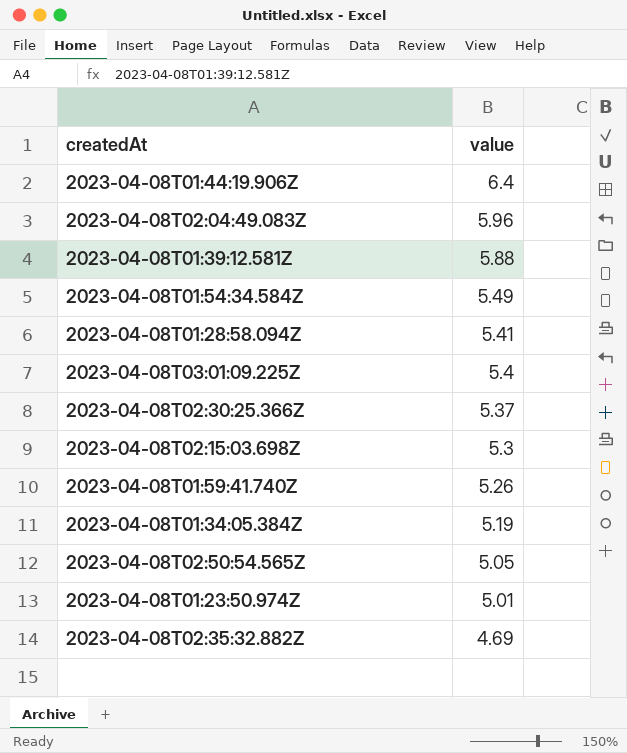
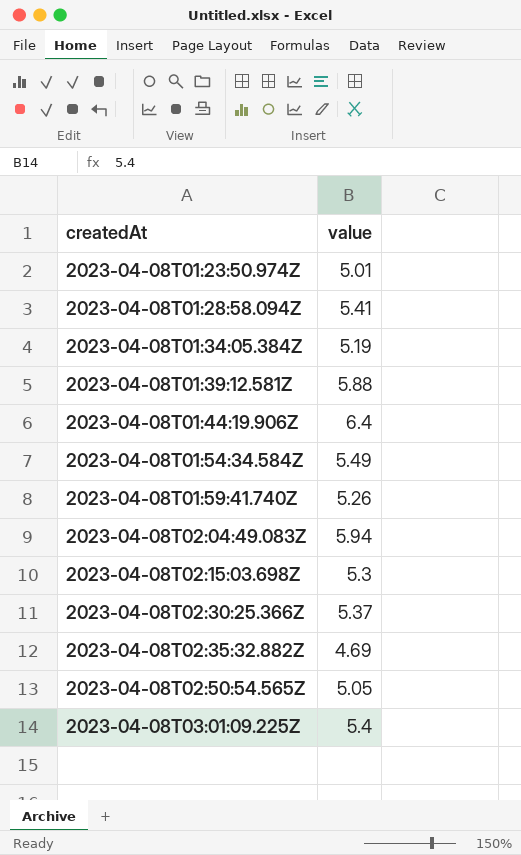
row order: value descending -> createdAt ascending
2023-04-08T02:04:49.083Z | value: 5.96 -> 5.94

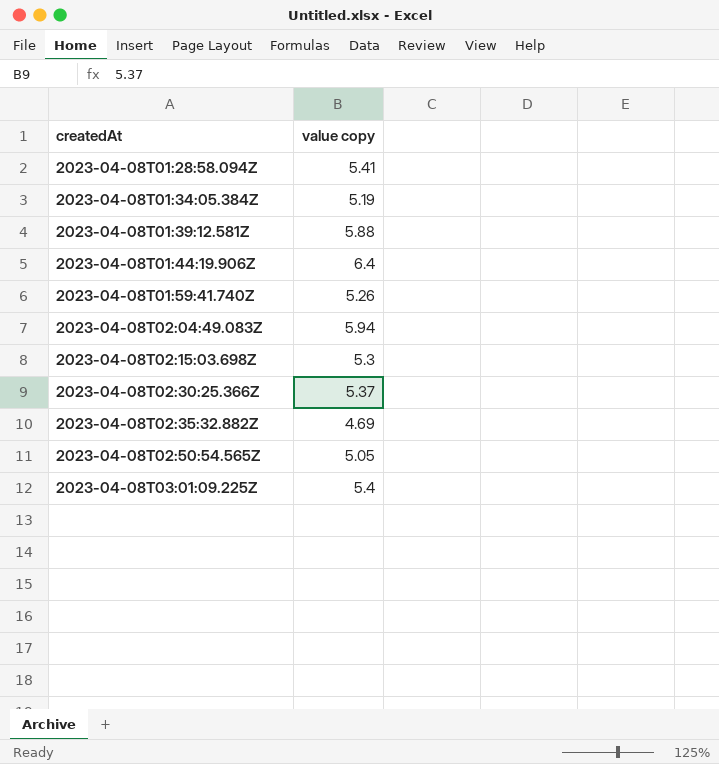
column name: value -> value copy
row 2023-04-08T01:23:50.974Z: 5.01 -> none
row 2023-04-08T01:54:34.584Z: 5.49 -> none

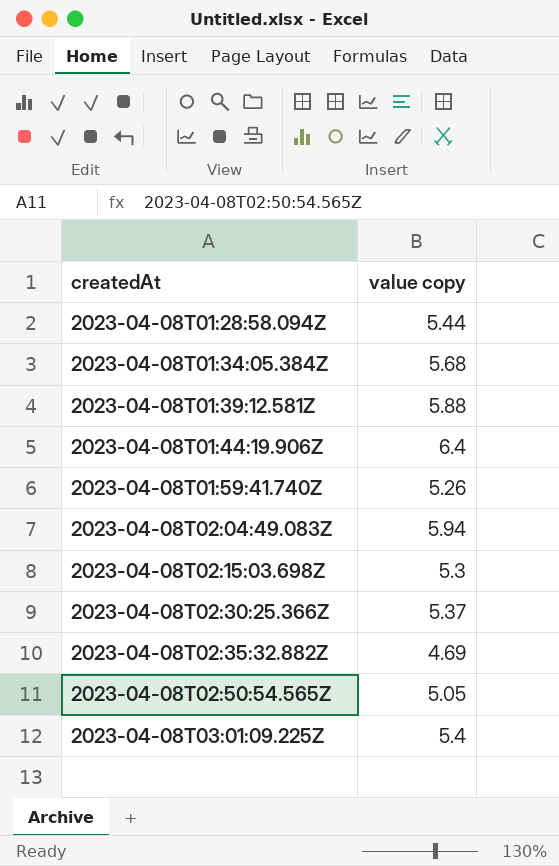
2023-04-08T01:28:58.094Z | value copy: 5.41 -> 5.44
2023-04-08T01:34:05.384Z | value copy: 5.19 -> 5.68

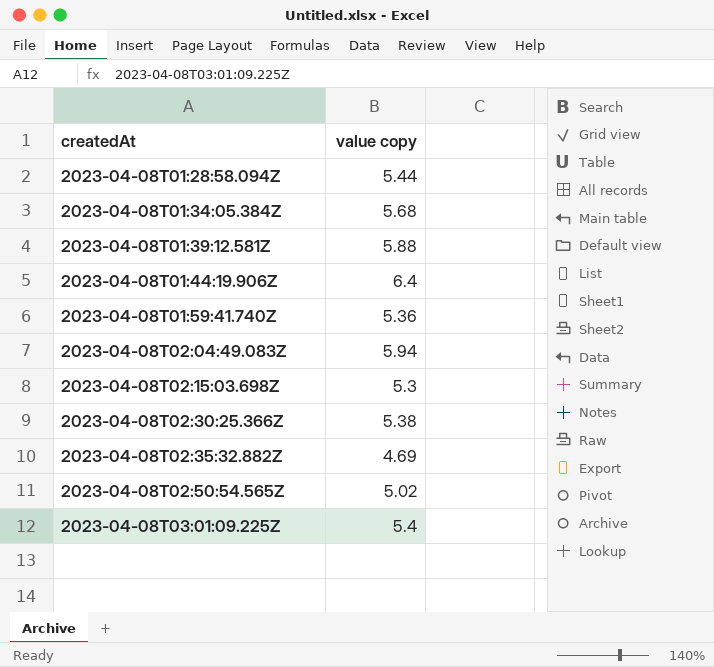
2023-04-08T01:59:41.740Z | value copy: 5.26 -> 5.36
2023-04-08T02:30:25.366Z | value copy: 5.37 -> 5.38
2023-04-08T02:50:54.565Z | value copy: 5.05 -> 5.02

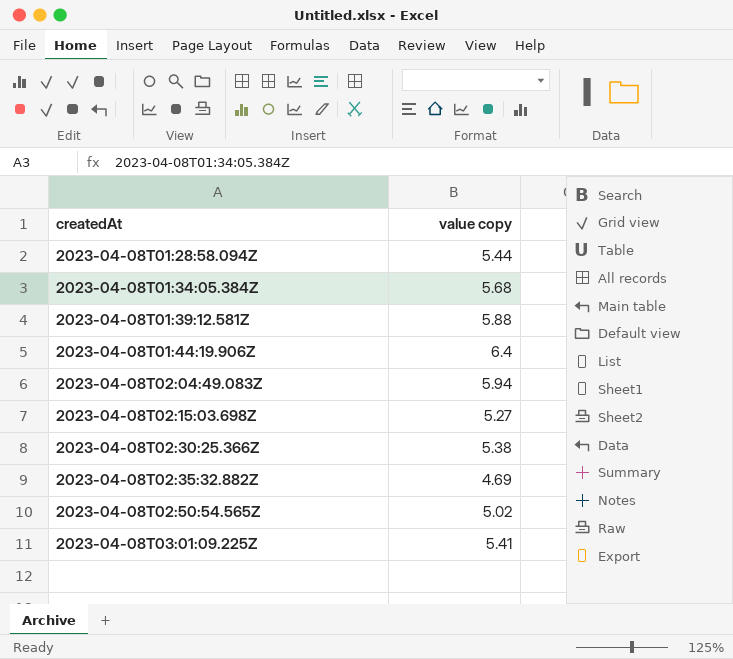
row 2023-04-08T01:59:41.740Z: 5.36 -> none
2023-04-08T02:15:03.698Z | value copy: 5.3 -> 5.27
2023-04-08T03:01:09.225Z | value copy: 5.4 -> 5.41

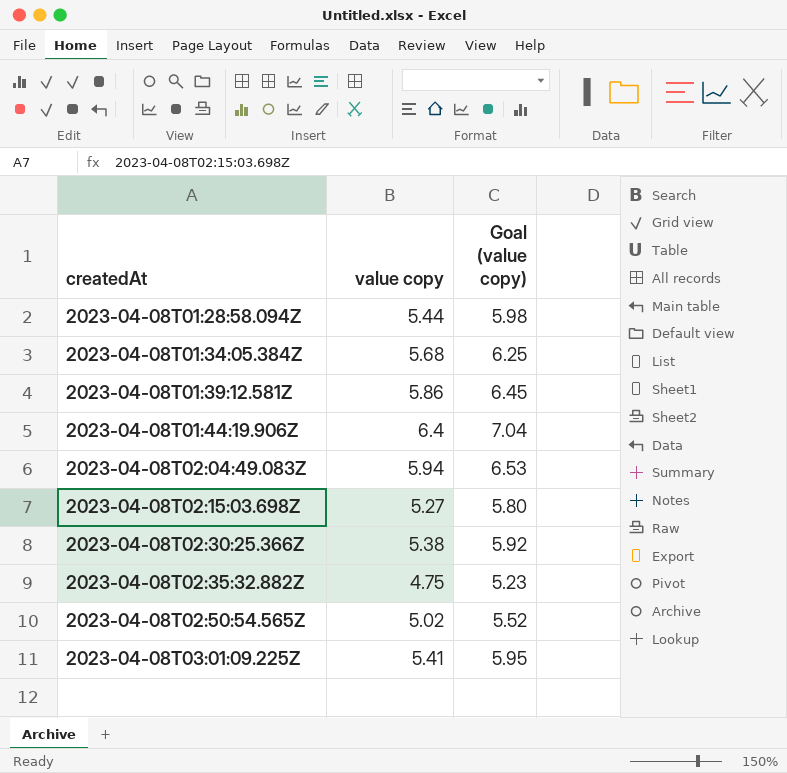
column Goal (value copy) | formula: none -> [value copy] * 1.1
2023-04-08T01:39:12.581Z | value copy: 5.88 -> 5.86
2023-04-08T02:35:32.882Z | value copy: 4.69 -> 4.75

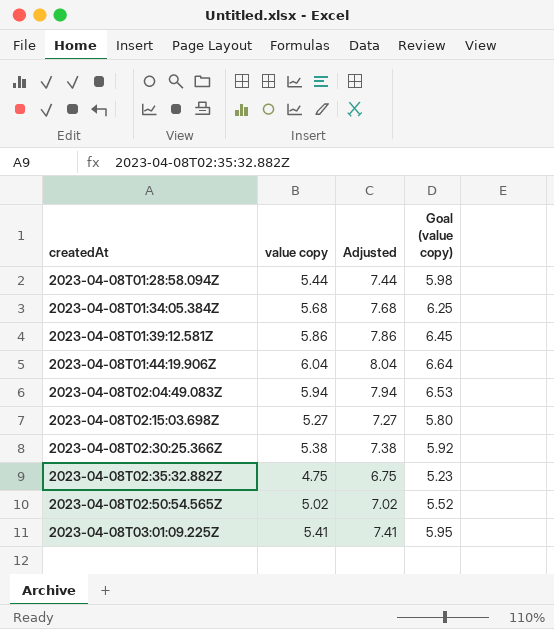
column Adjusted | formula: none -> [value copy] + 2
2023-04-08T01:44:19.906Z | value copy: 6.4 -> 6.04
2023-04-08T01:44:19.906Z | Goal (value copy): 7.04 -> 6.64

